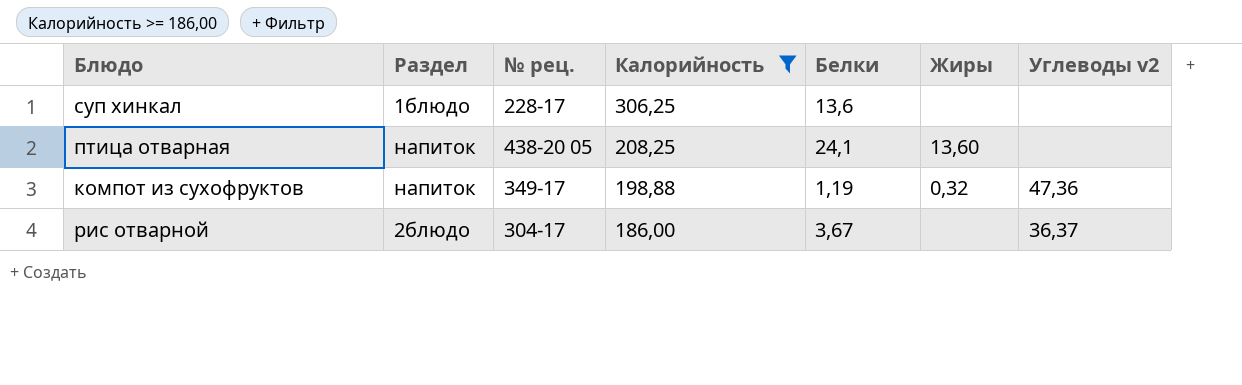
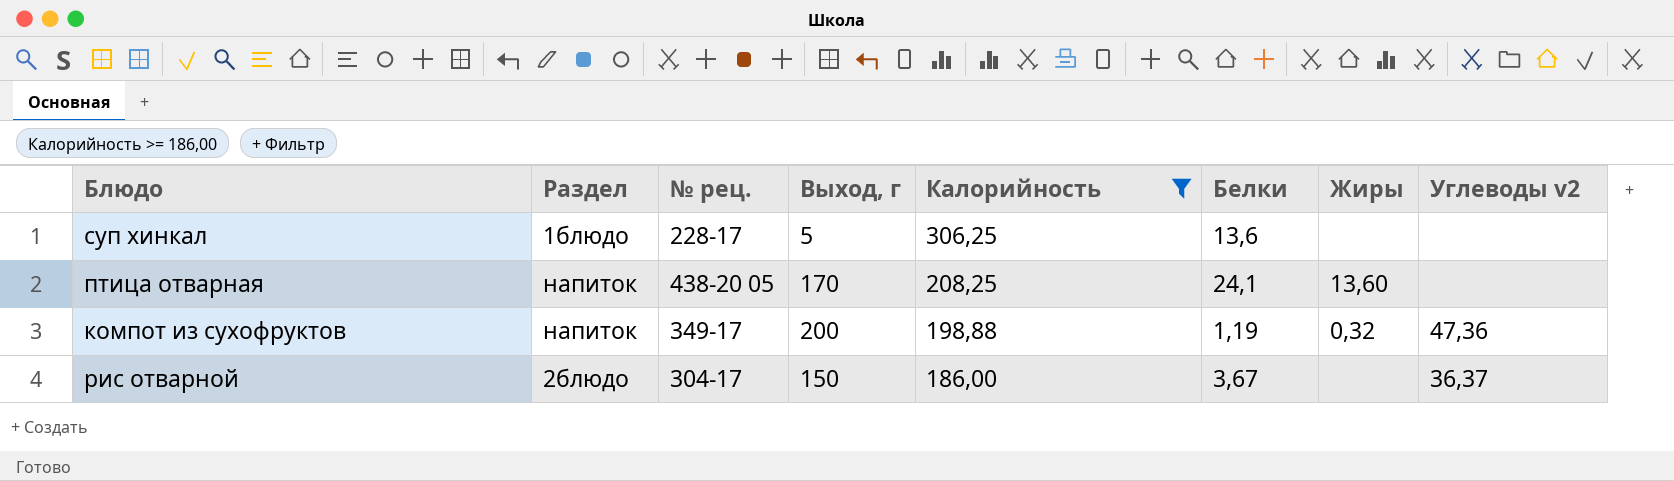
column Выход, г | position: none -> 4

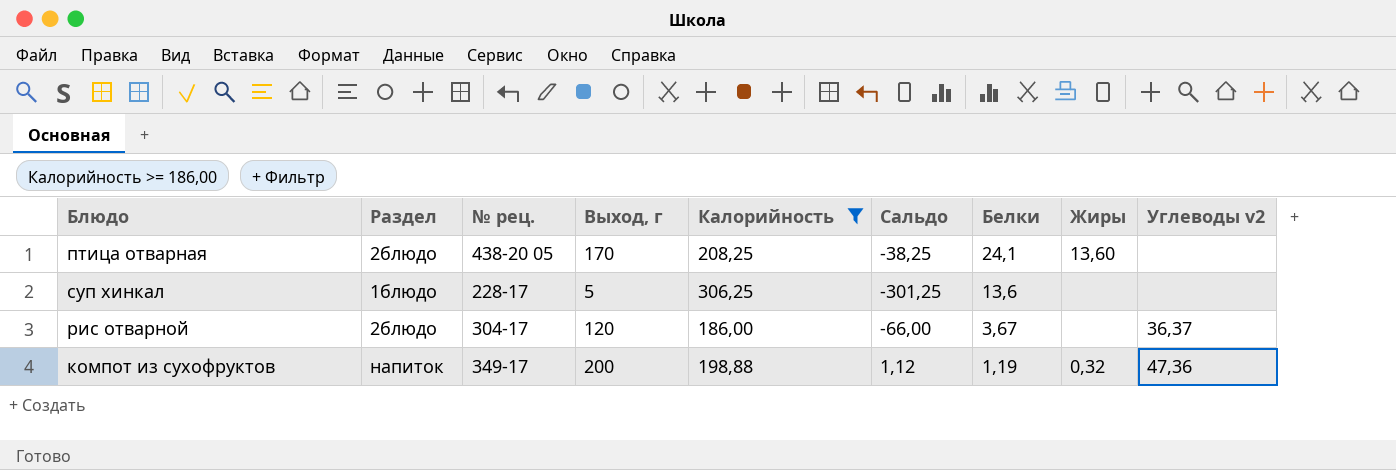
row order: Калорийность descending -> Белки descending
column Сальдо | formula: none -> [Выход, г] - [Калорийность]
птица отварная | Раздел: напиток -> 2блюдо
рис отварной | Выход, г: 150 -> 120

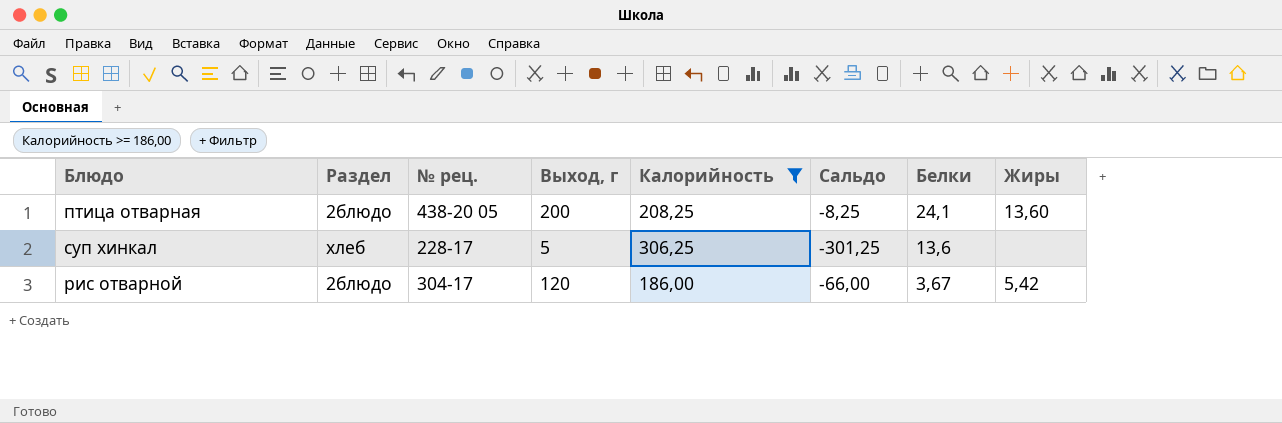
column Углеводы v2 | position: 9 -> none
row компот из сухофруктов: напиток | 349-17 | 200 | 198,88 | 1,12 | 1,19 | 0,32 | 47,36 -> none
птица отварная | Выход, г: 170 -> 200
птица отварная | Сальдо: -38,25 -> -8,25
суп хинкал | Раздел: 1блюдо -> хлеб
рис отварной | Жиры: none -> 5,42

